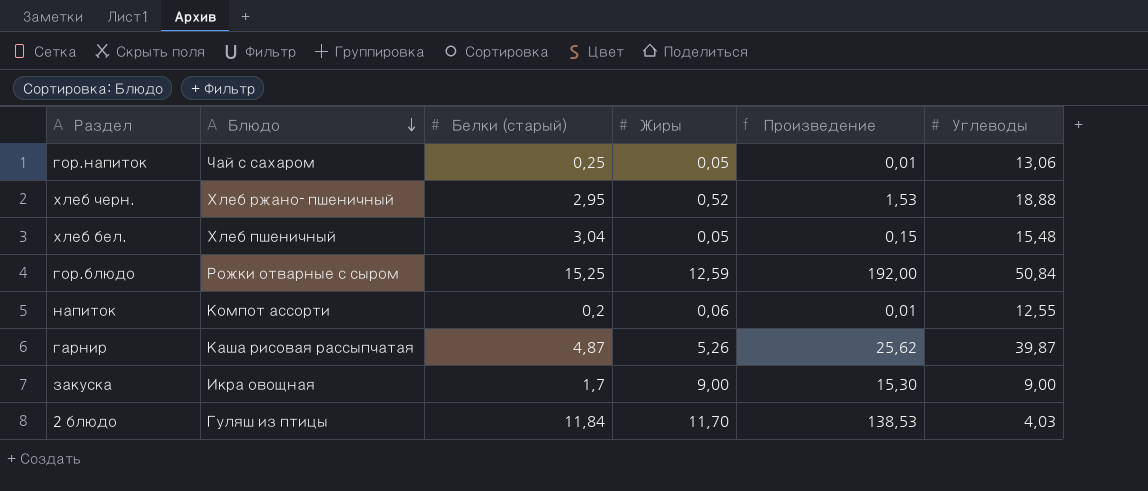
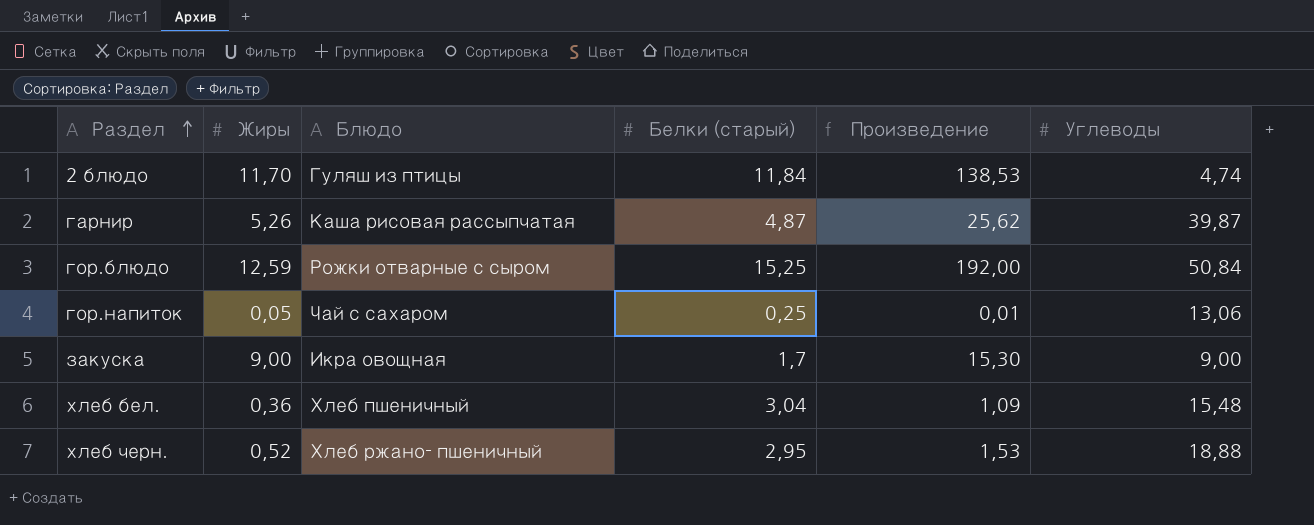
row order: Блюдо descending -> Раздел ascending
column Жиры | position: 4 -> 2
row напиток: Компот ассорти | 0,2 | 0,06 | 0,01 | 12,55 -> none
2 блюдо | Углеводы: 4,03 -> 4,74
хлеб бел. | Жиры: 0,05 -> 0,36
хлеб бел. | Произведение: 0,15 -> 1,09

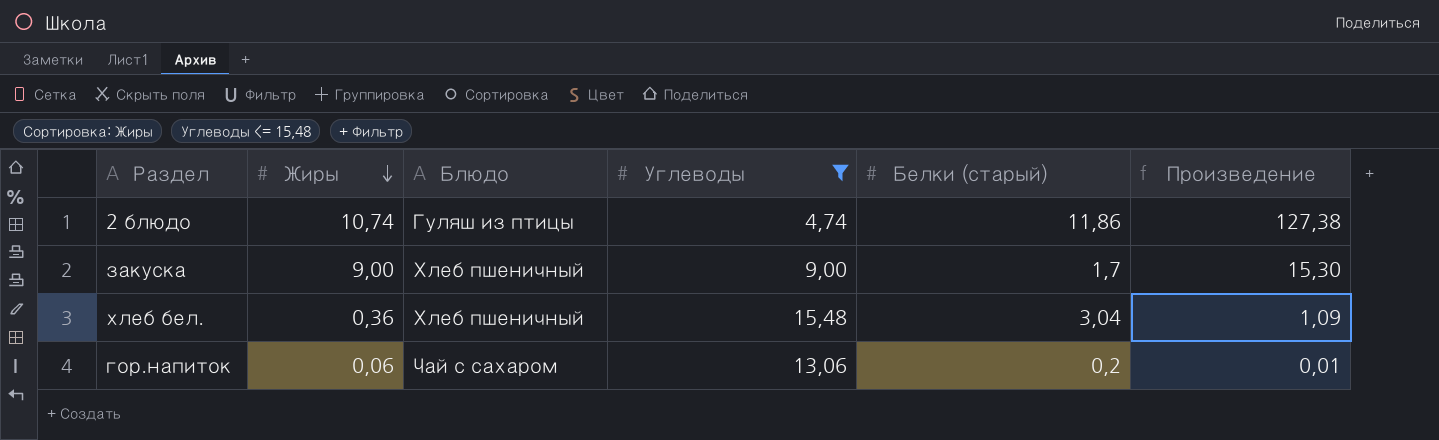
filter: none -> Углеводы <= 15,48
row order: Раздел ascending -> Жиры descending
column Углеводы | position: 6 -> 4
2 блюдо | Жиры: 11,70 -> 10,74
2 блюдо | Белки (старый): 11,84 -> 11,86
2 блюдо | Произведение: 138,53 -> 127,38
закуска | Блюдо: Икра овощная -> Хлеб пшеничный
гор.напиток | Жиры: 0,05 -> 0,06
гор.напиток | Белки (старый): 0,25 -> 0,2

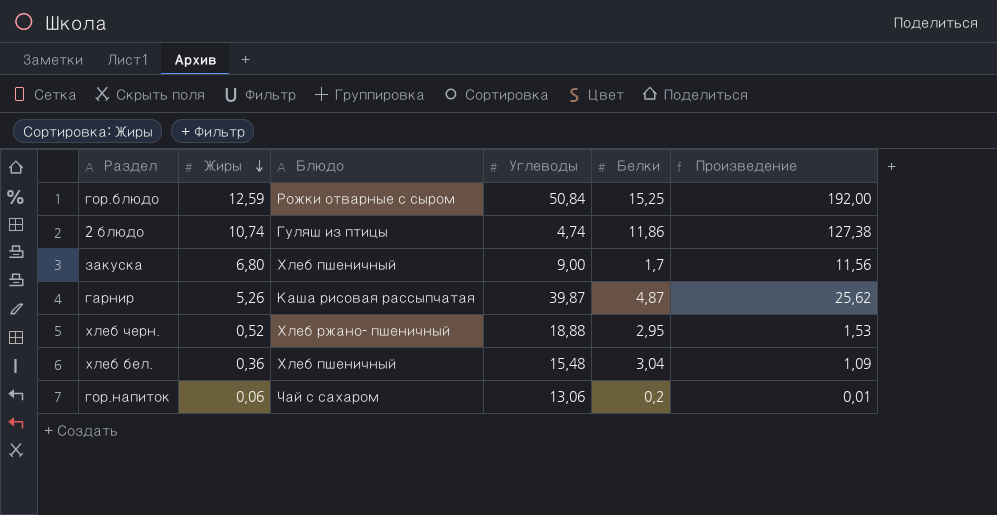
filter: Углеводы <= 15,48 -> none
column name: Белки (старый) -> Белки
закуска | Жиры: 9,00 -> 6,80
закуска | Произведение: 15,30 -> 11,56

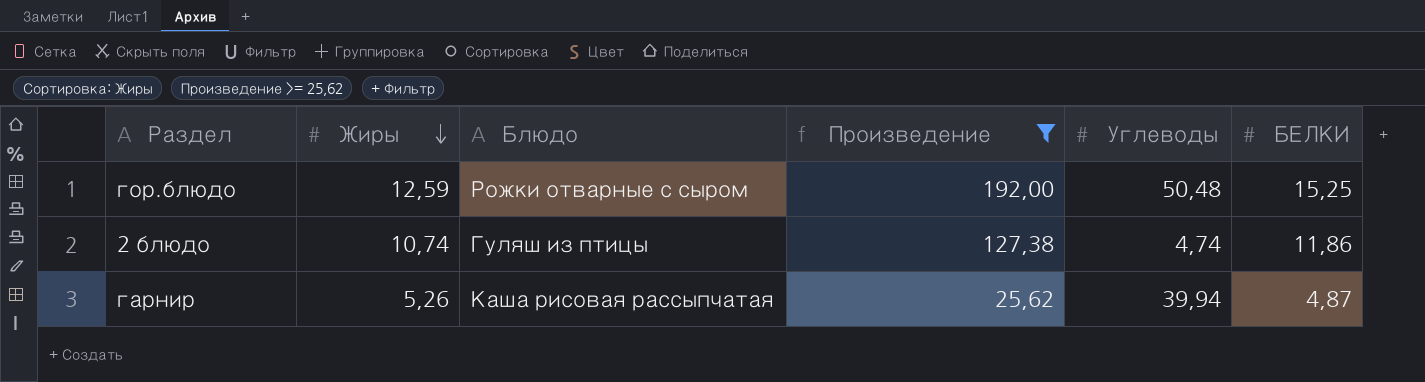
filter: none -> Произведение >= 25,62
column Произведение | position: 6 -> 4
column name: Белки -> БЕЛКИ
гор.блюдо | Углеводы: 50,84 -> 50,48
гарнир | Углеводы: 39,87 -> 39,94

